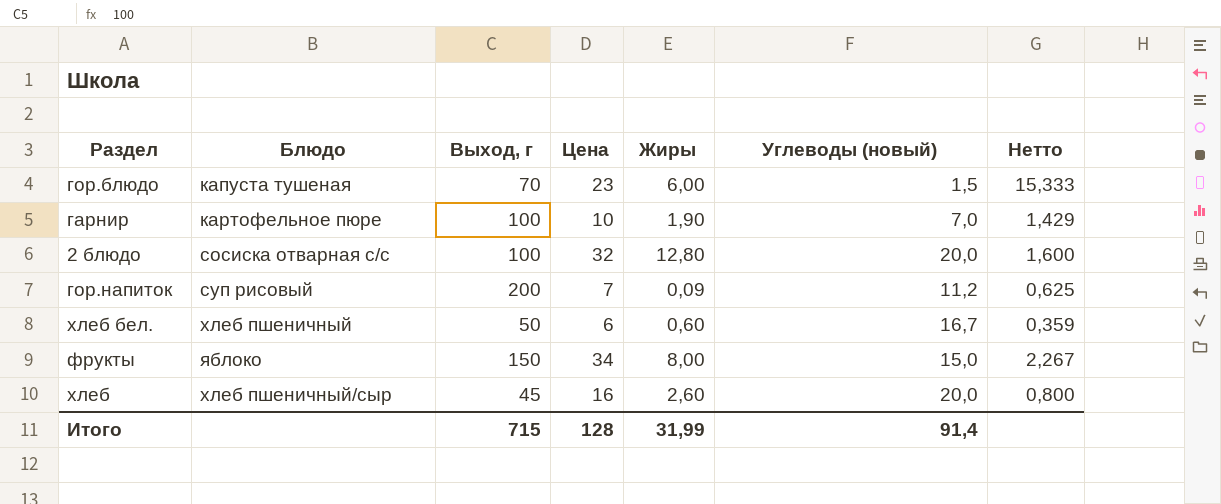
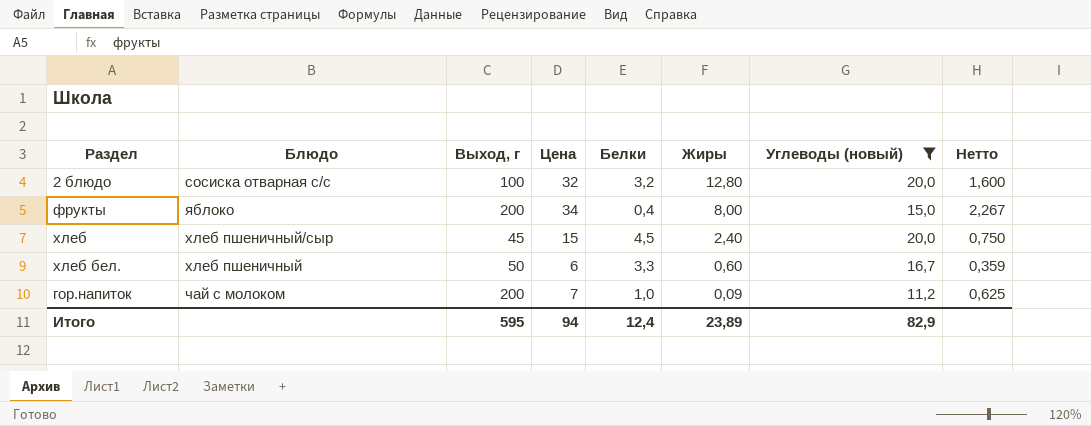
filter: none -> Углеводы (новый) >= 11,2
row order: none -> Жиры descending
column Белки | position: none -> 5
фрукты | Выход, г: 150 -> 200
хлеб | Цена: 16 -> 15
хлеб | Жиры: 2,60 -> 2,40
хлеб | Нетто: 0,800 -> 0,750
гор.напиток | Блюдо: суп рисовый -> чай с молоком
Итого | Выход, г: 715 -> 595
Итого | Цена: 128 -> 94
Итого | Жиры: 31,99 -> 23,89
Итого | Углеводы (новый): 91,4 -> 82,9

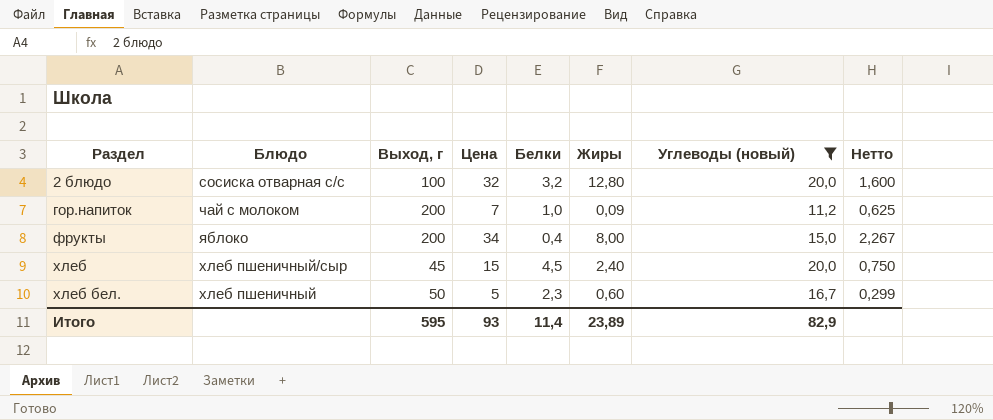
row order: Жиры descending -> Раздел ascending
хлеб бел. | Цена: 6 -> 5
хлеб бел. | Белки: 3,3 -> 2,3
хлеб бел. | Нетто: 0,359 -> 0,299
Итого | Цена: 94 -> 93
Итого | Белки: 12,4 -> 11,4

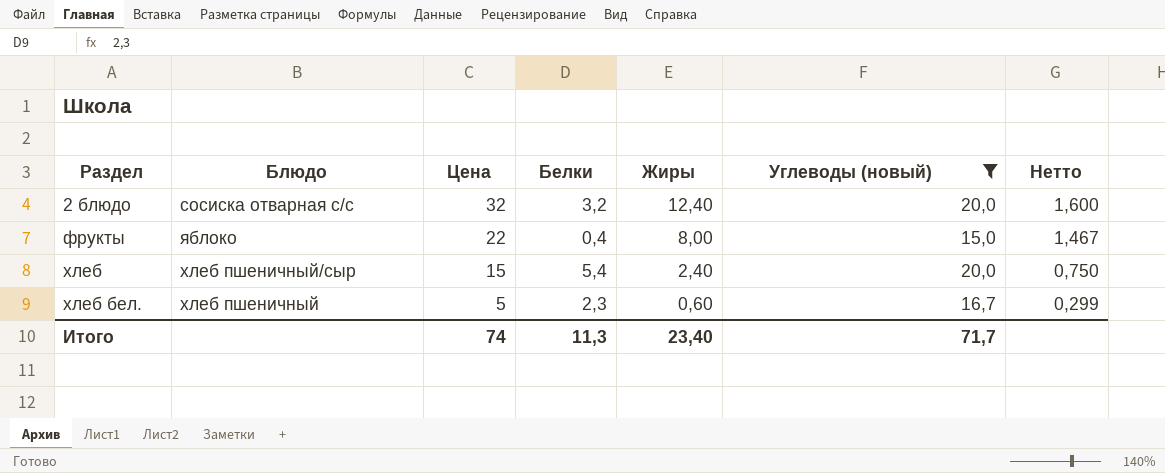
column Выход, г | position: 3 -> none
row гор.напиток: чай с молоком | 200 | 7 | 1,0 | 0,09 | 11,2 | 0,625 -> none
2 блюдо | Жиры: 12,80 -> 12,40
фрукты | Цена: 34 -> 22
фрукты | Нетто: 2,267 -> 1,467
хлеб | Белки: 4,5 -> 5,4
Итого | Цена: 93 -> 74
Итого | Белки: 11,4 -> 11,3
Итого | Жиры: 23,89 -> 23,40
Итого | Углеводы (новый): 82,9 -> 71,7

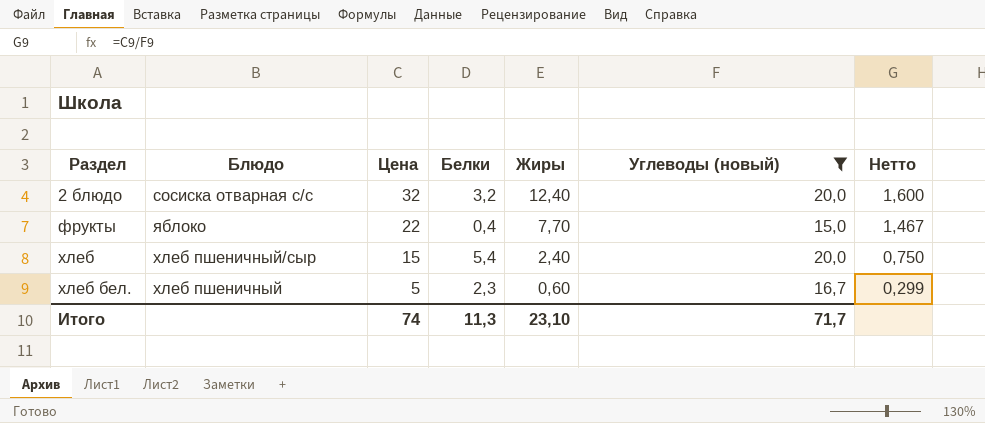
фрукты | Жиры: 8,00 -> 7,70
Итого | Жиры: 23,40 -> 23,10

